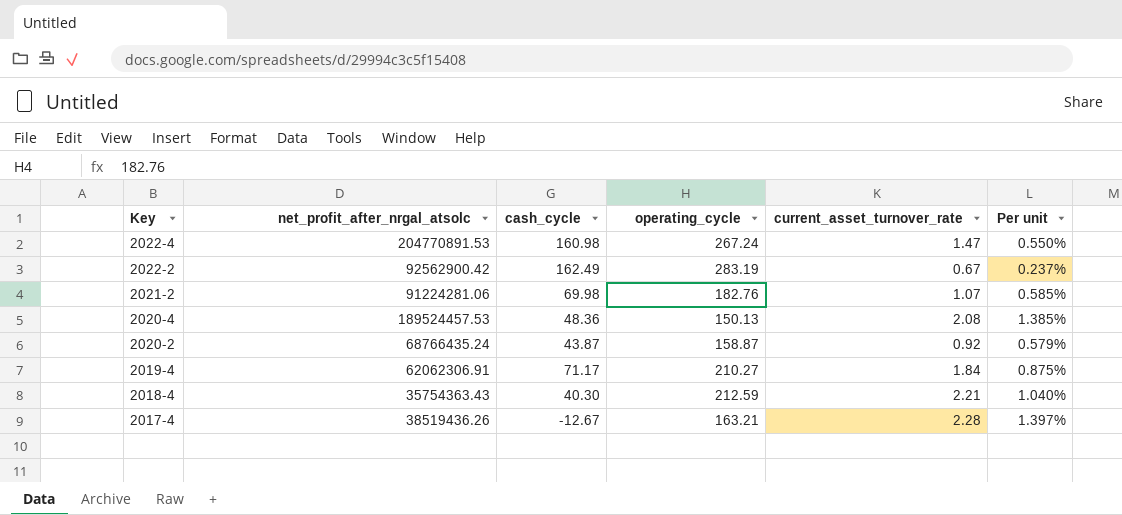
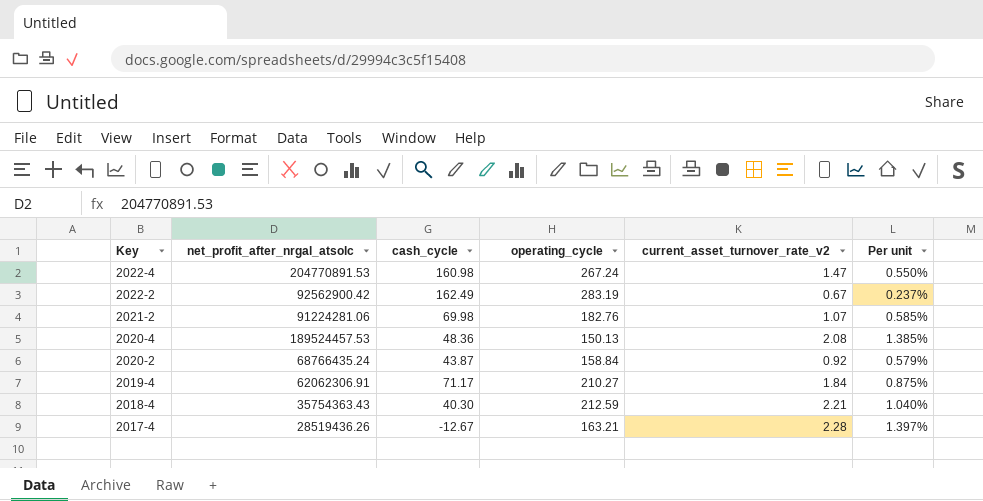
column name: current_asset_turnover_rate -> current_asset_turnover_rate_v2
2020-2 | operating_cycle: 158.87 -> 158.84
2017-4 | net_profit_after_nrgal_atsolc: 38519436.26 -> 28519436.26

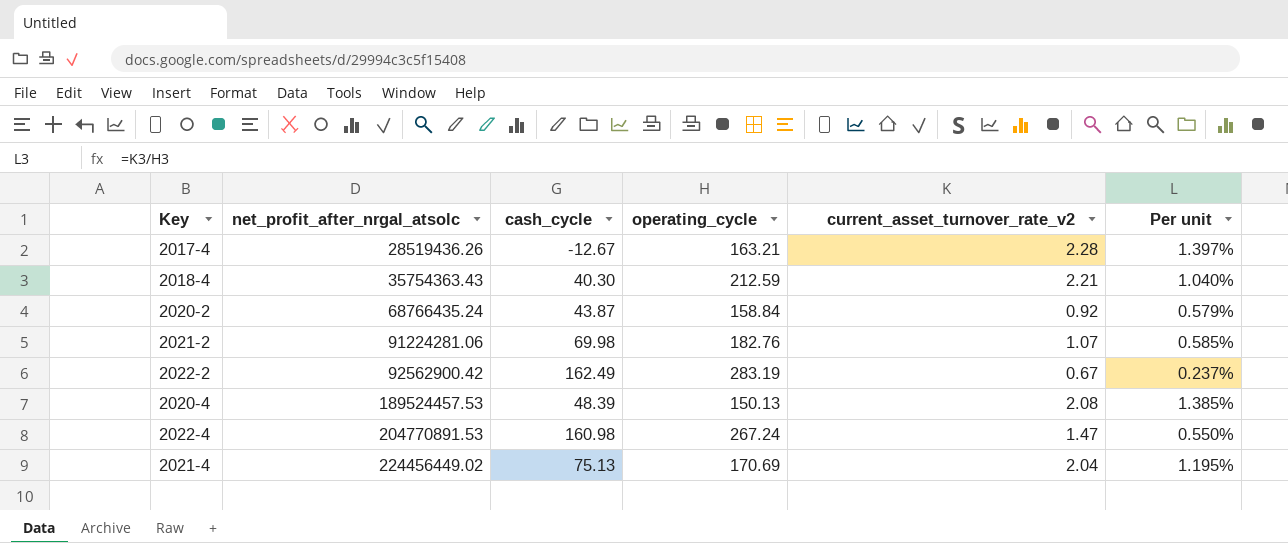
row order: Key descending -> net_profit_after_nrgal_atsolc ascending
row 2019-4: 62062306.91 | 71.17 | 210.27 | 1.84 | 0.875% -> none
2020-4 | cash_cycle: 48.36 -> 48.39
row 2021-4: none -> 224456449.02 | 75.13 | 170.69 | 2.04 | 1.195%

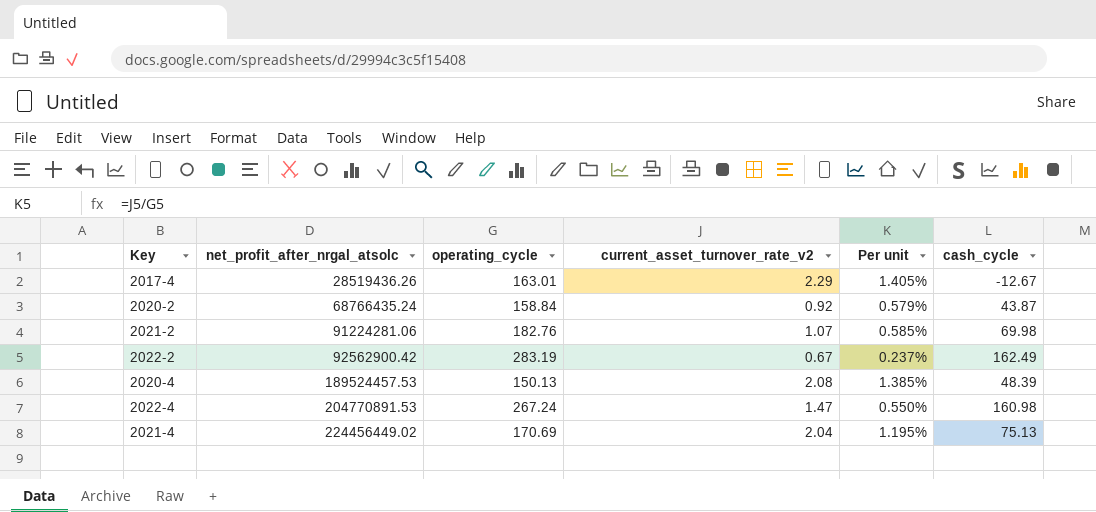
column cash_cycle | position: 3 -> 6
row 2018-4: 35754363.43 | 40.30 | 212.59 | 2.21 | 1.040% -> none
2017-4 | operating_cycle: 163.21 -> 163.01
2017-4 | current_asset_turnover_rate_v2: 2.28 -> 2.29
2017-4 | Per unit: 1.397% -> 1.405%

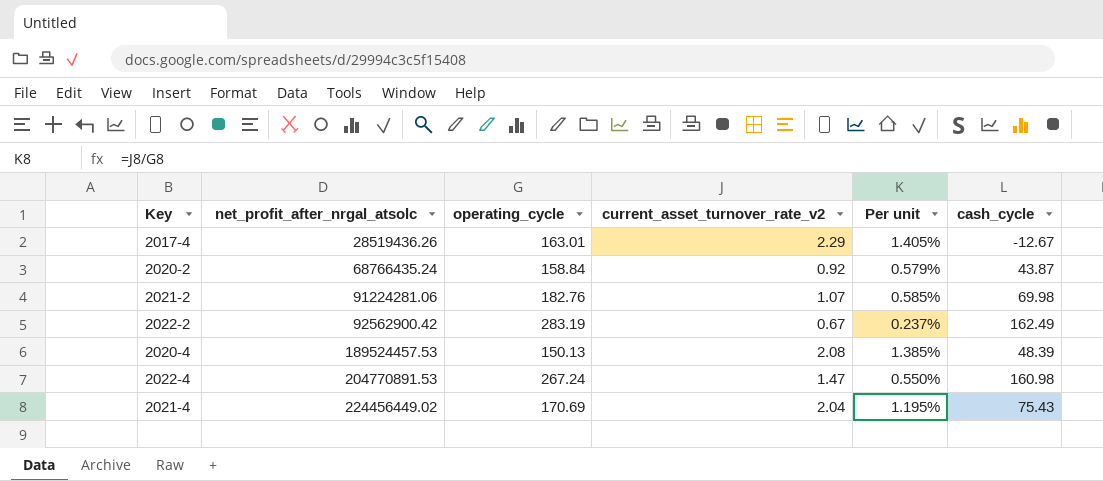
2021-4 | cash_cycle: 75.13 -> 75.43

